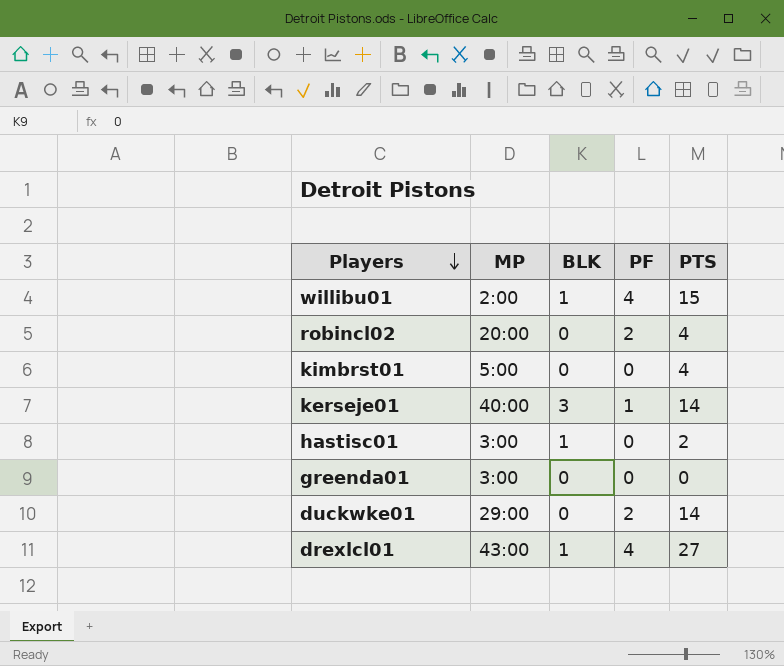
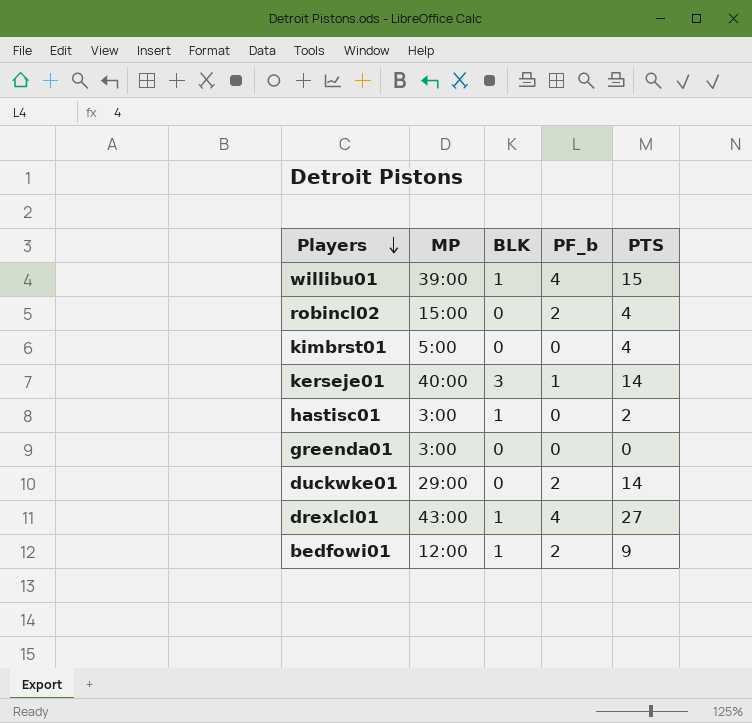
column name: PF -> PF_b
willibu01 | MP: 2:00 -> 39:00
robincl02 | MP: 20:00 -> 15:00
row bedfowi01: none -> 12:00 | 1 | 2 | 9

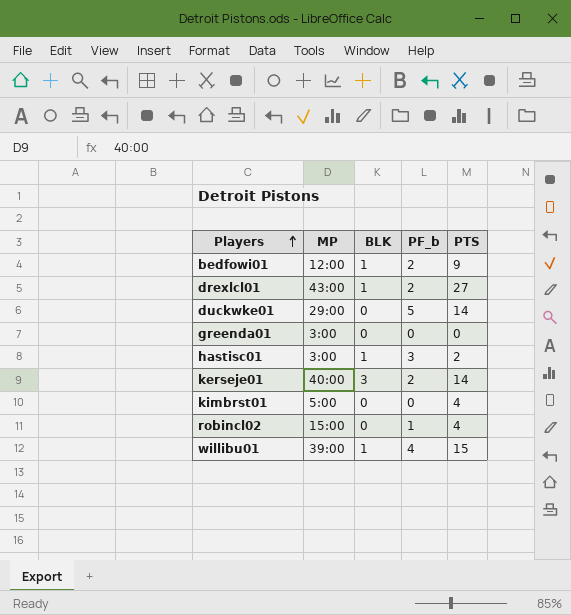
row order: Players descending -> Players ascending
drexlcl01 | PF_b: 4 -> 2
duckwke01 | PF_b: 2 -> 5
hastisc01 | PF_b: 0 -> 3
kerseje01 | PF_b: 1 -> 2
robincl02 | PF_b: 2 -> 1

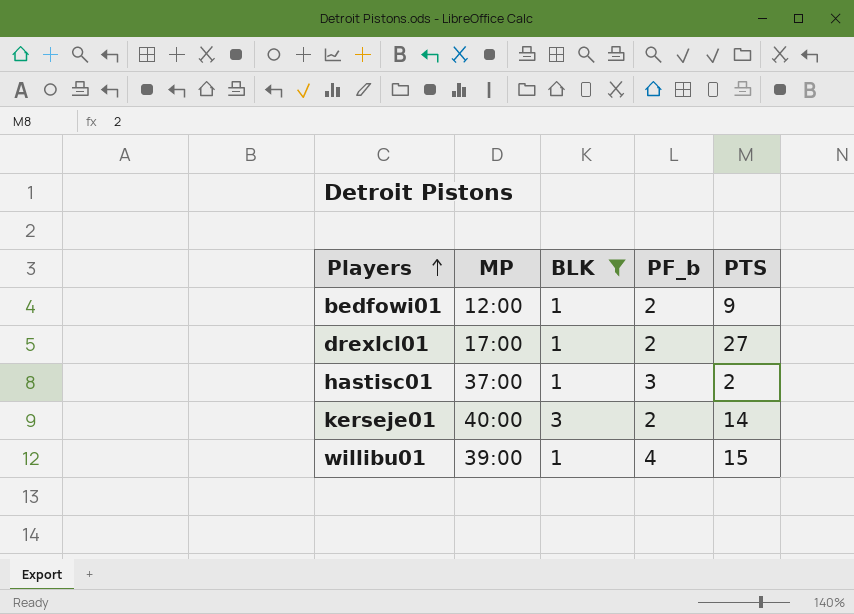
filter: none -> BLK != 0
drexlcl01 | MP: 43:00 -> 17:00
hastisc01 | MP: 3:00 -> 37:00

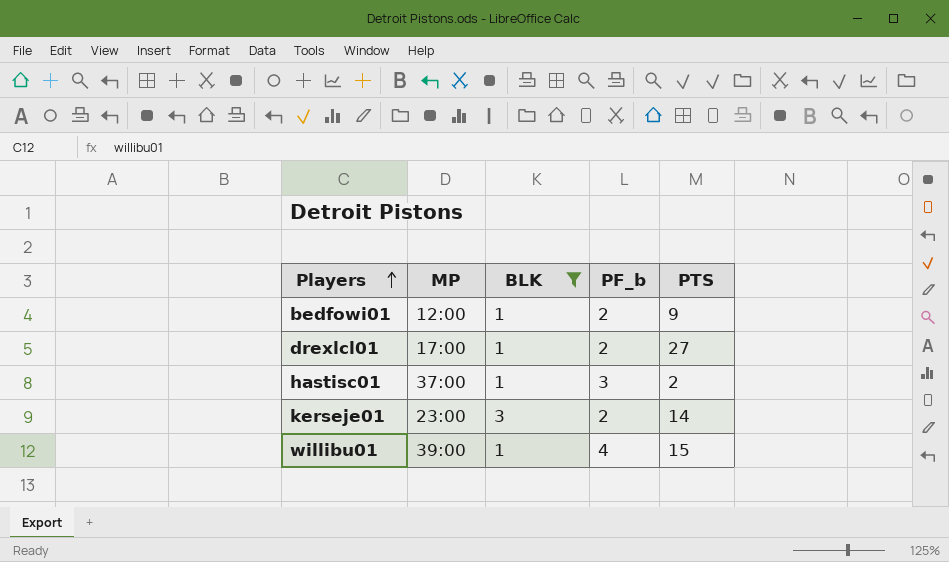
kerseje01 | MP: 40:00 -> 23:00

